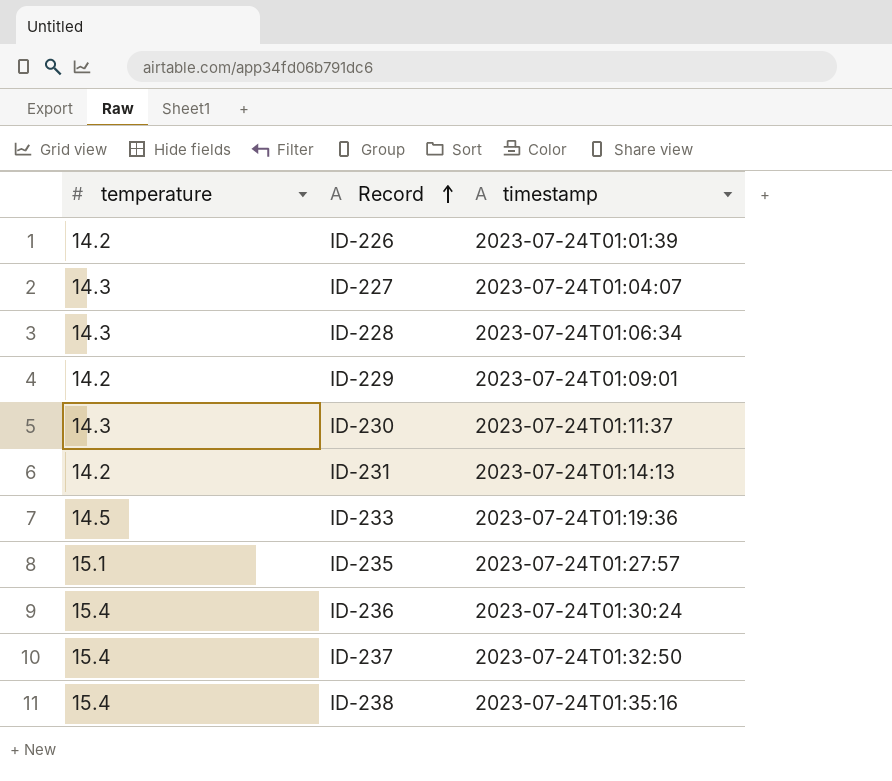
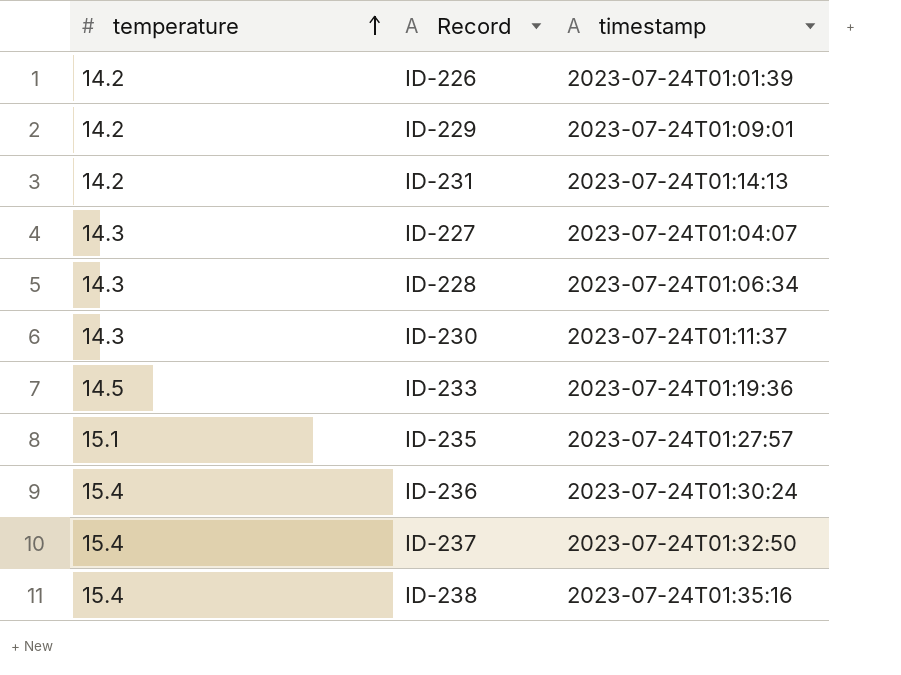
row order: Record ascending -> temperature ascending

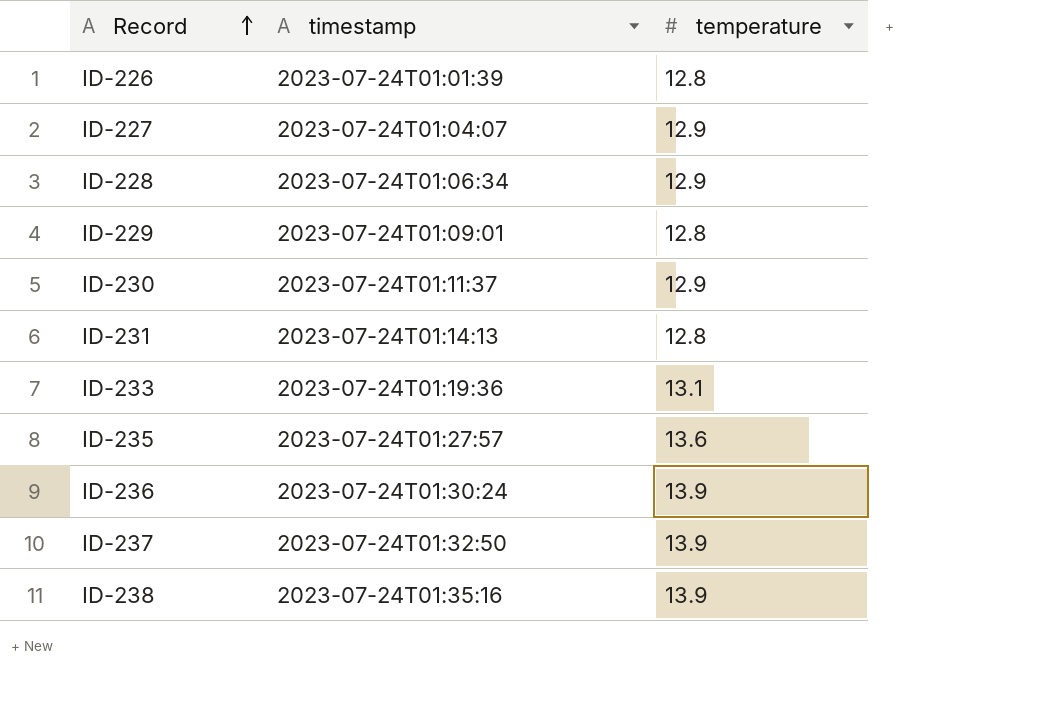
row order: temperature ascending -> Record ascending
column temperature | position: 1 -> 3
ID-226 | temperature: 14.2 -> 12.8
ID-227 | temperature: 14.3 -> 12.9
ID-228 | temperature: 14.3 -> 12.9
ID-229 | temperature: 14.2 -> 12.8
ID-230 | temperature: 14.3 -> 12.9
ID-231 | temperature: 14.2 -> 12.8
ID-233 | temperature: 14.5 -> 13.1
ID-235 | temperature: 15.1 -> 13.6
ID-236 | temperature: 15.4 -> 13.9
ID-237 | temperature: 15.4 -> 13.9
ID-238 | temperature: 15.4 -> 13.9

